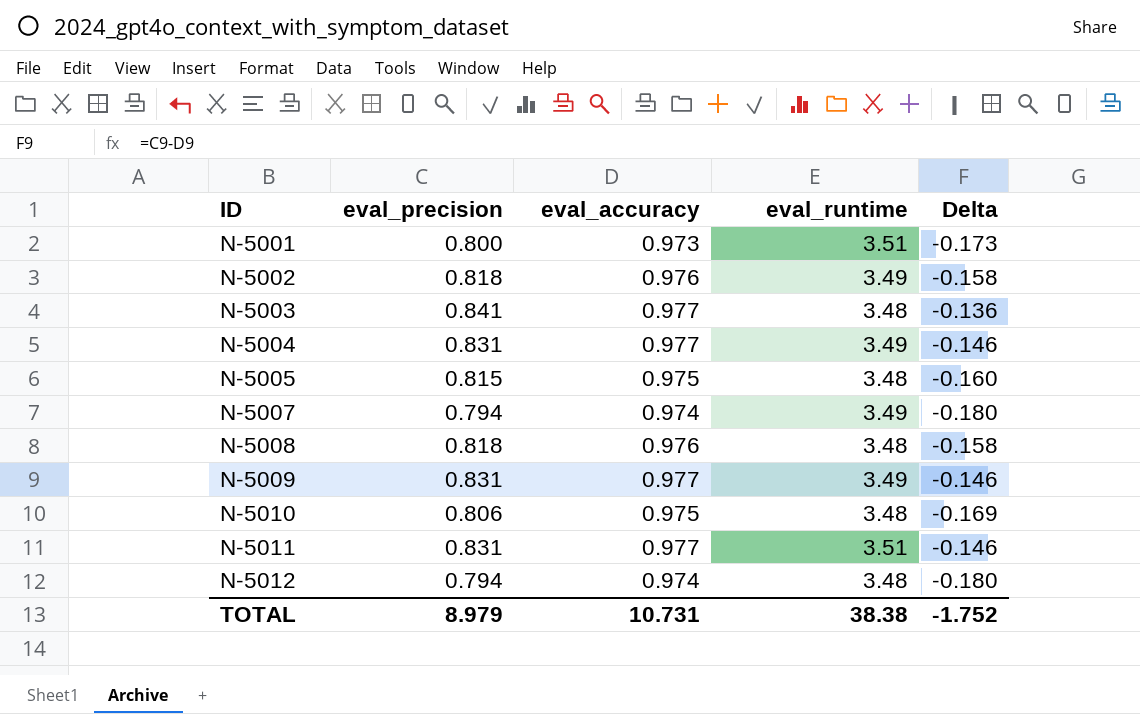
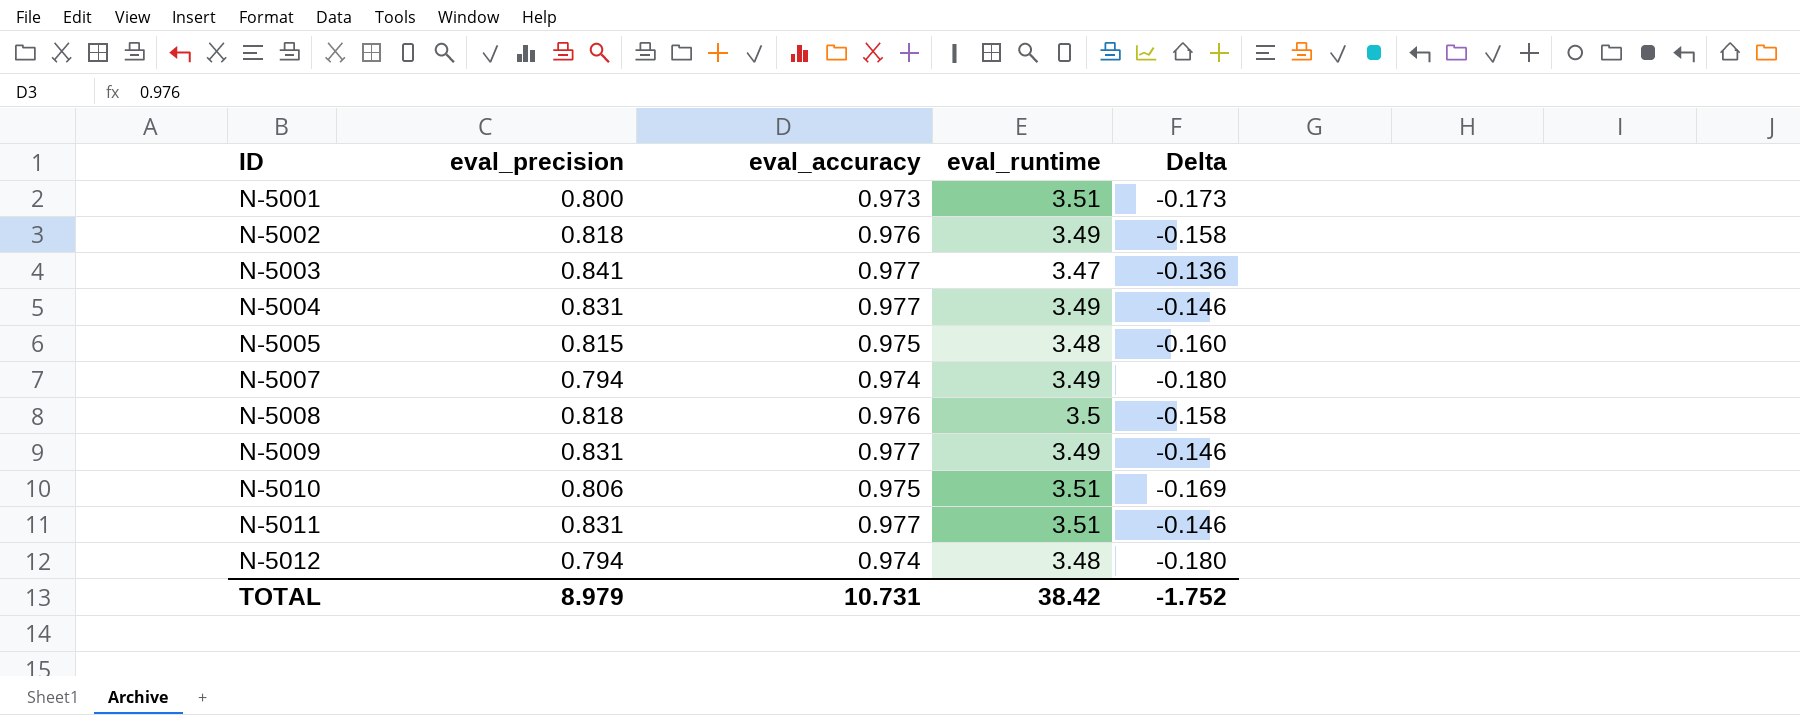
N-5003 | eval_runtime: 3.48 -> 3.47
N-5008 | eval_runtime: 3.48 -> 3.5
N-5010 | eval_runtime: 3.48 -> 3.51
TOTAL | eval_runtime: 38.38 -> 38.42

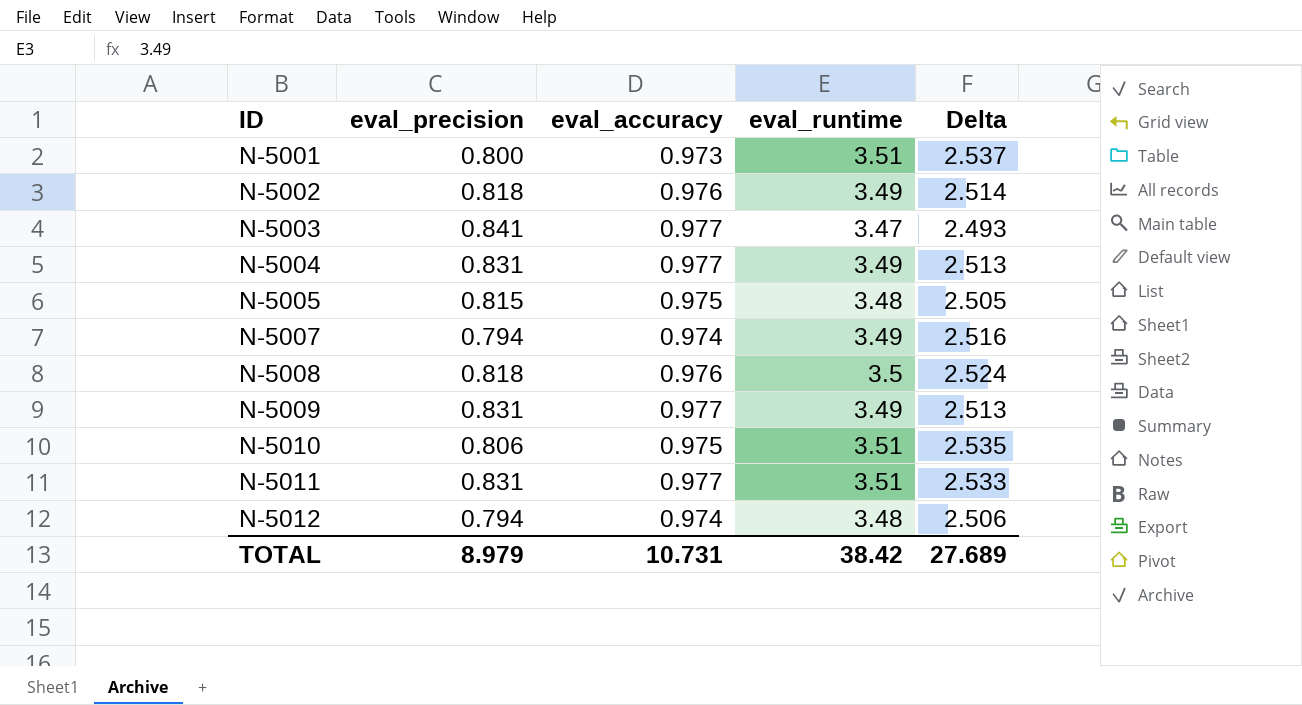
column Delta | formula: [eval_precision] - [eval_accuracy] -> [eval_runtime] - [eval_accuracy]
TOTAL | Delta: -1.752 -> 27.689

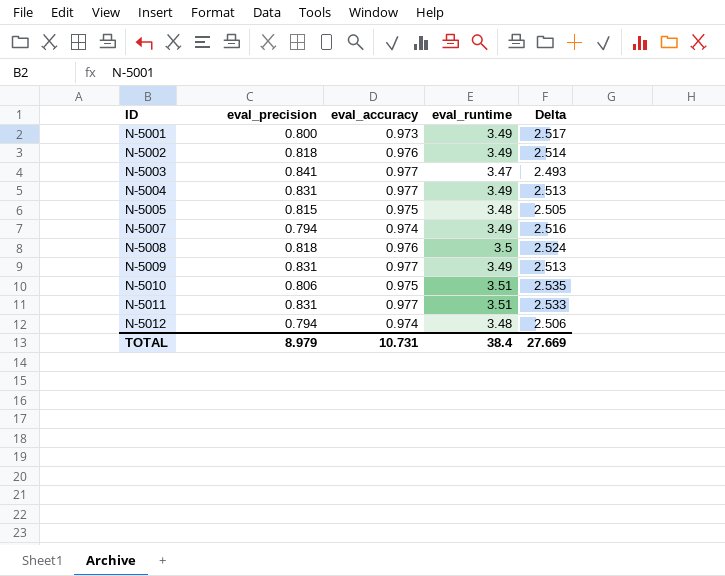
N-5001 | eval_runtime: 3.51 -> 3.49
N-5001 | Delta: 2.537 -> 2.517
TOTAL | eval_runtime: 38.42 -> 38.4
TOTAL | Delta: 27.689 -> 27.669

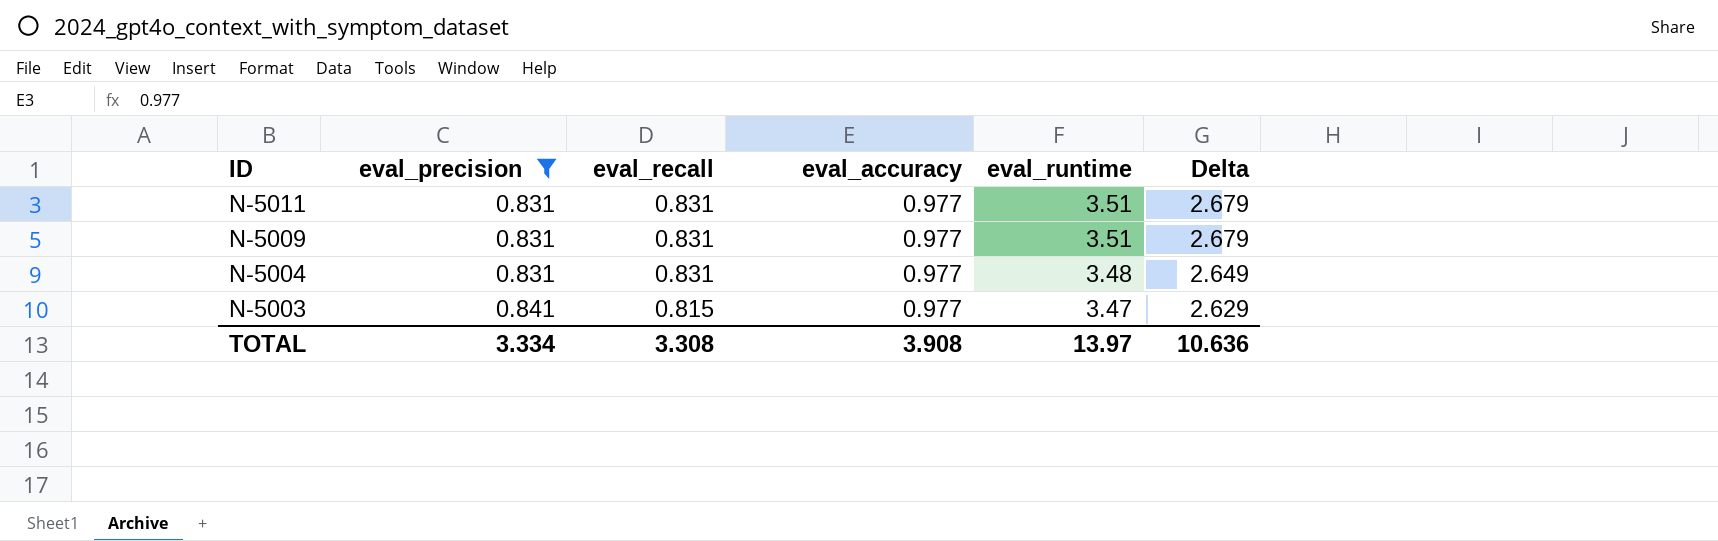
filter: none -> eval_precision >= 0.831
row order: ID ascending -> ID descending
column eval_recall | position: none -> 3
column Delta | formula: [eval_runtime] - [eval_accuracy] -> [eval_runtime] - [eval_precision]
N-5009 | eval_runtime: 3.49 -> 3.51
N-5004 | eval_runtime: 3.49 -> 3.48
TOTAL | eval_precision: 8.979 -> 3.334
TOTAL | eval_accuracy: 10.731 -> 3.908
TOTAL | eval_runtime: 38.4 -> 13.97
TOTAL | Delta: 27.669 -> 10.636

